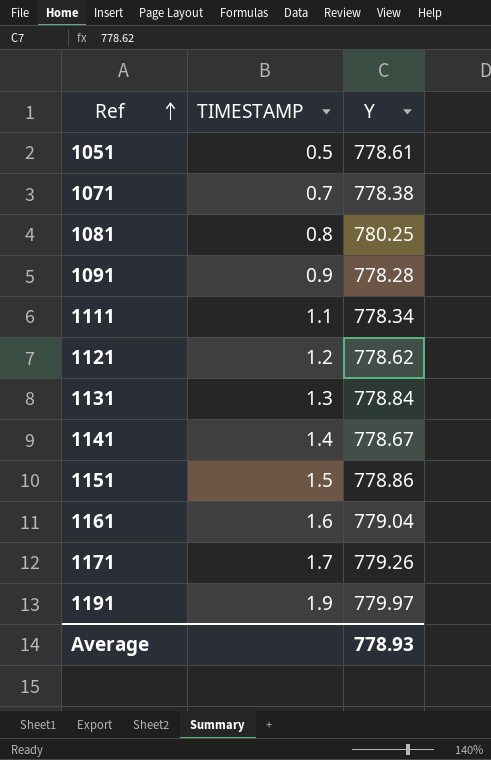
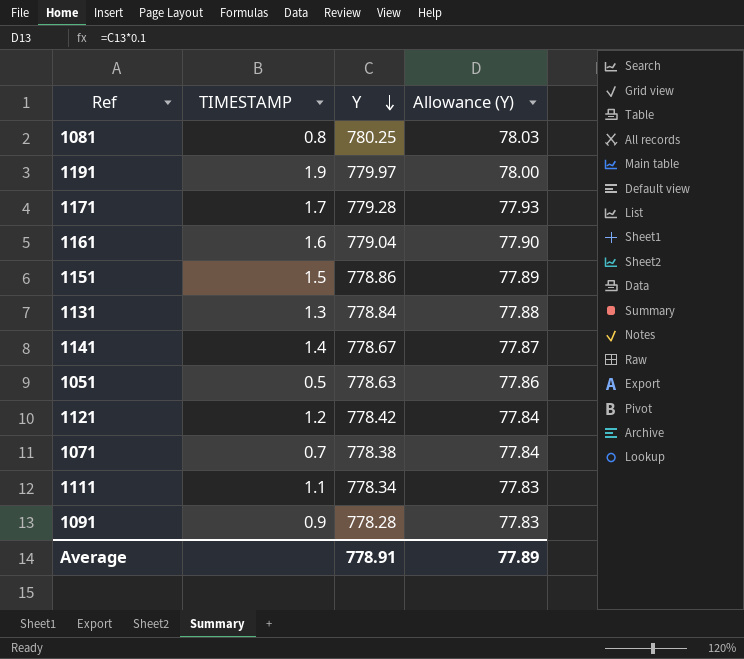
row order: Ref ascending -> Y descending
column Allowance (Y) | formula: none -> [Y] * 0.1
1171 | Y: 779.26 -> 779.28
1051 | Y: 778.61 -> 778.63
1121 | Y: 778.62 -> 778.42
Average | Y: 778.93 -> 778.91

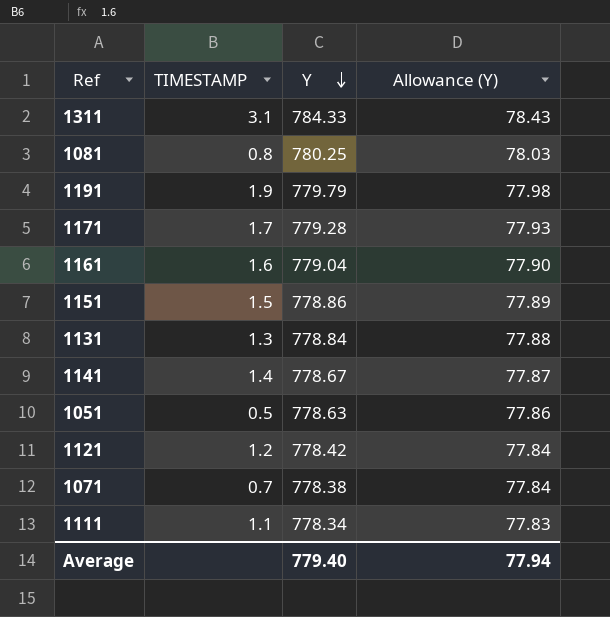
row 1091: 0.9 | 778.28 | 77.83 -> none
row 1311: none -> 3.1 | 784.33 | 78.43
1191 | Y: 779.97 -> 779.79
1191 | Allowance (Y): 78.00 -> 77.98
Average | Y: 778.91 -> 779.40
Average | Allowance (Y): 77.89 -> 77.94

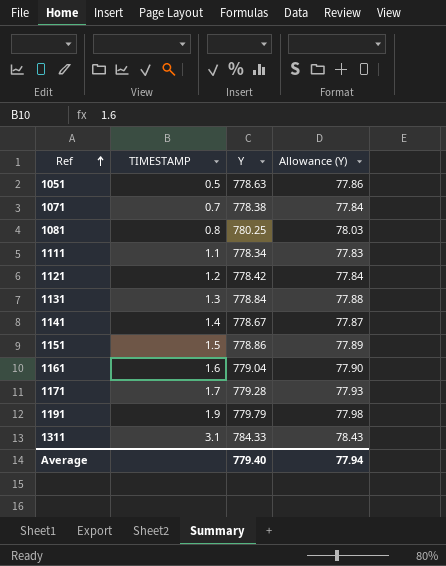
row order: Y descending -> Ref ascending

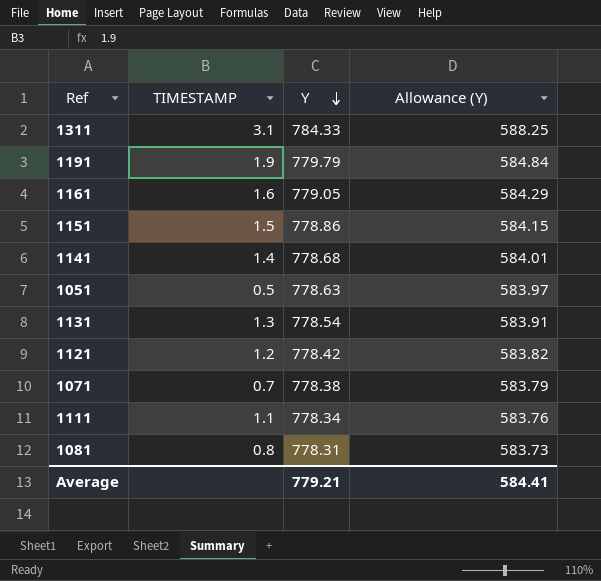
row order: Ref ascending -> Y descending
column Allowance (Y) | formula: [Y] * 0.1 -> [Y] * 0.75
row 1171: 1.7 | 779.28 | 77.93 -> none
1161 | Y: 779.04 -> 779.05
1141 | Y: 778.67 -> 778.68
1131 | Y: 778.84 -> 778.54
1081 | Y: 780.25 -> 778.31
Average | Y: 779.40 -> 779.21
Average | Allowance (Y): 77.94 -> 584.41

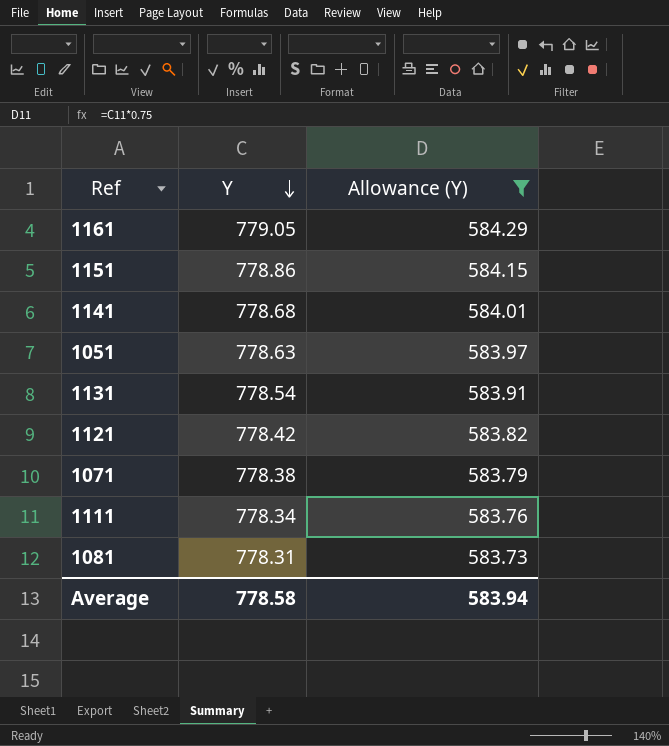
filter: none -> Allowance (Y) <= 584.29
column TIMESTAMP | position: 2 -> none
Average | Y: 779.21 -> 778.58
Average | Allowance (Y): 584.41 -> 583.94

